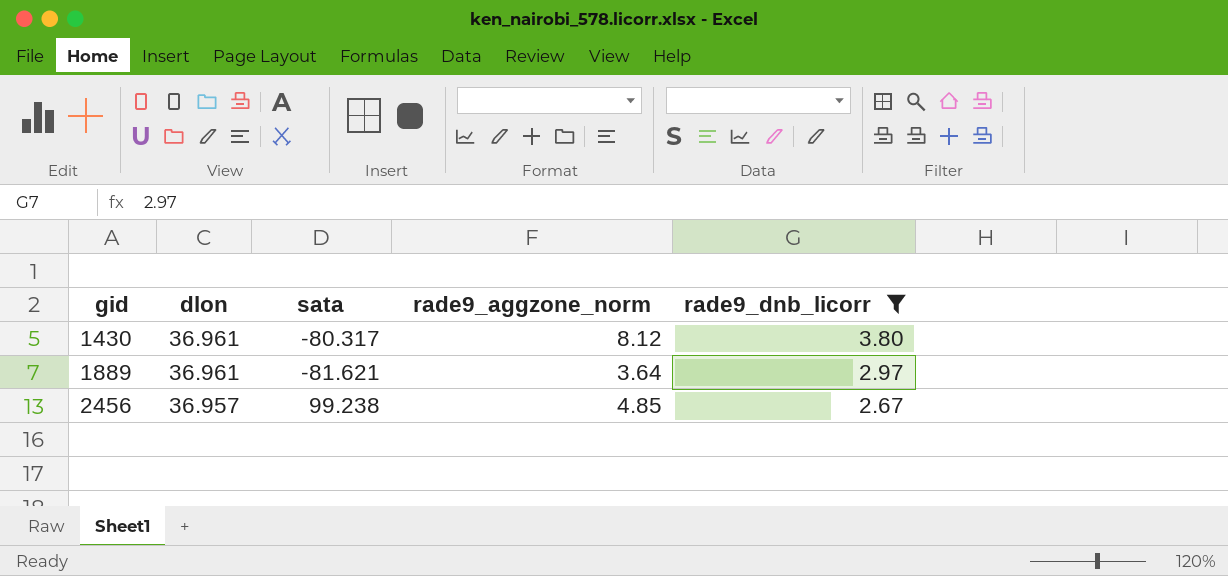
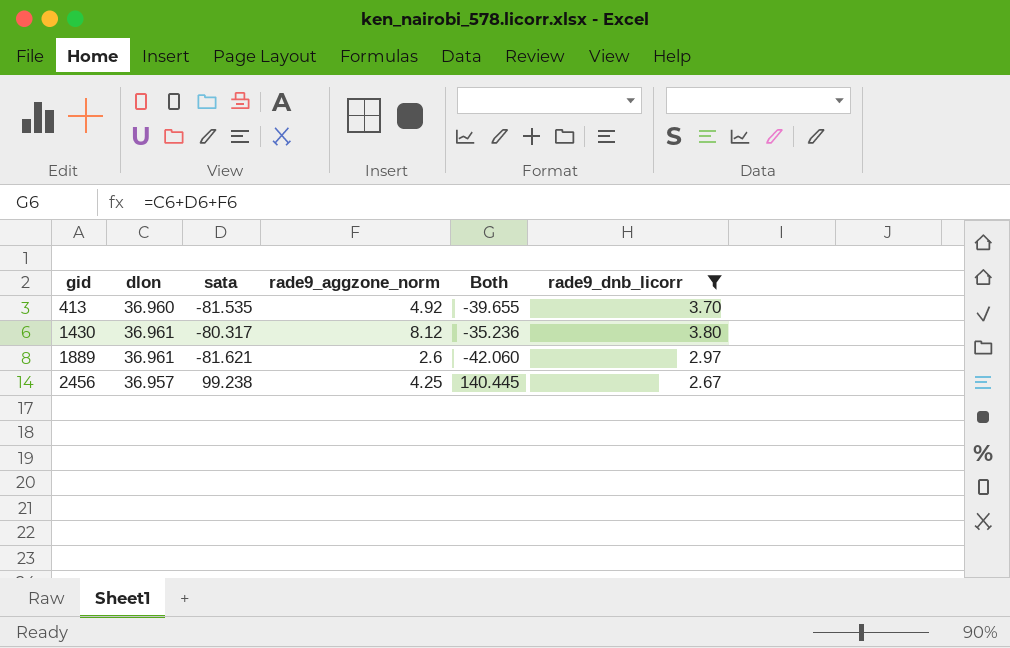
column Both | formula: none -> [dlon] + [sata] + [rade9_aggzone_norm]
row 413: none -> 36.960 | -81.535 | 4.92 | -39.655 | 3.70
1889 | rade9_aggzone_norm: 3.64 -> 2.6
2456 | rade9_aggzone_norm: 4.85 -> 4.25

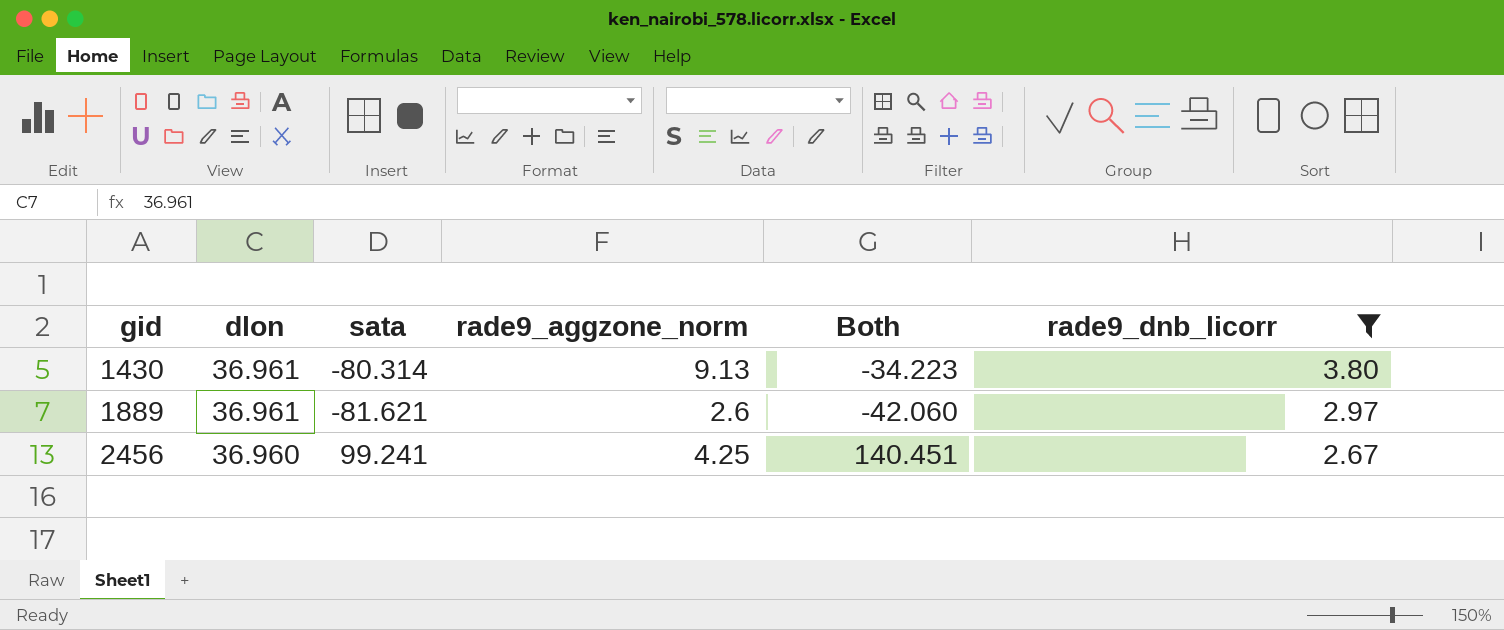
row 413: 36.960 | -81.535 | 4.92 | -39.655 | 3.70 -> none
1430 | sata: -80.317 -> -80.314
1430 | rade9_aggzone_norm: 8.12 -> 9.13
1430 | Both: -35.236 -> -34.223
2456 | dlon: 36.957 -> 36.960
2456 | sata: 99.238 -> 99.241
2456 | Both: 140.445 -> 140.451

